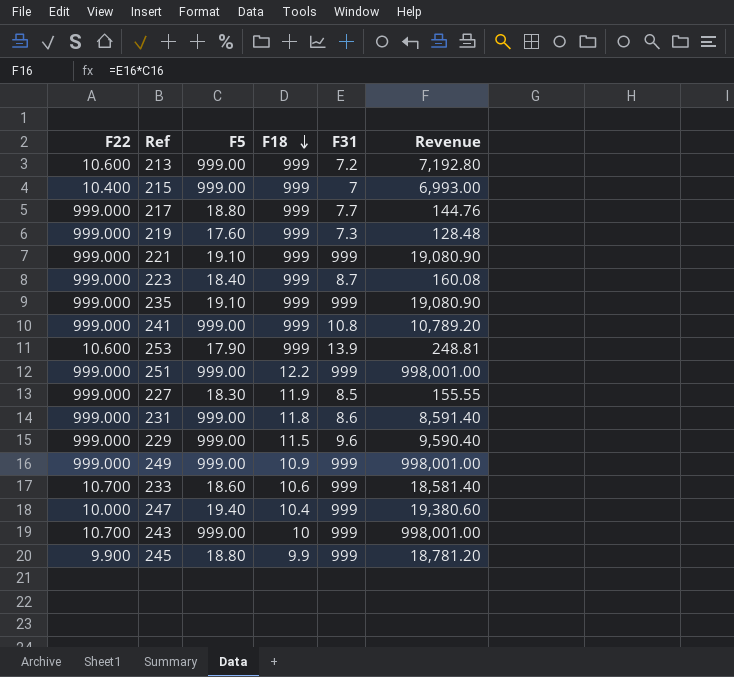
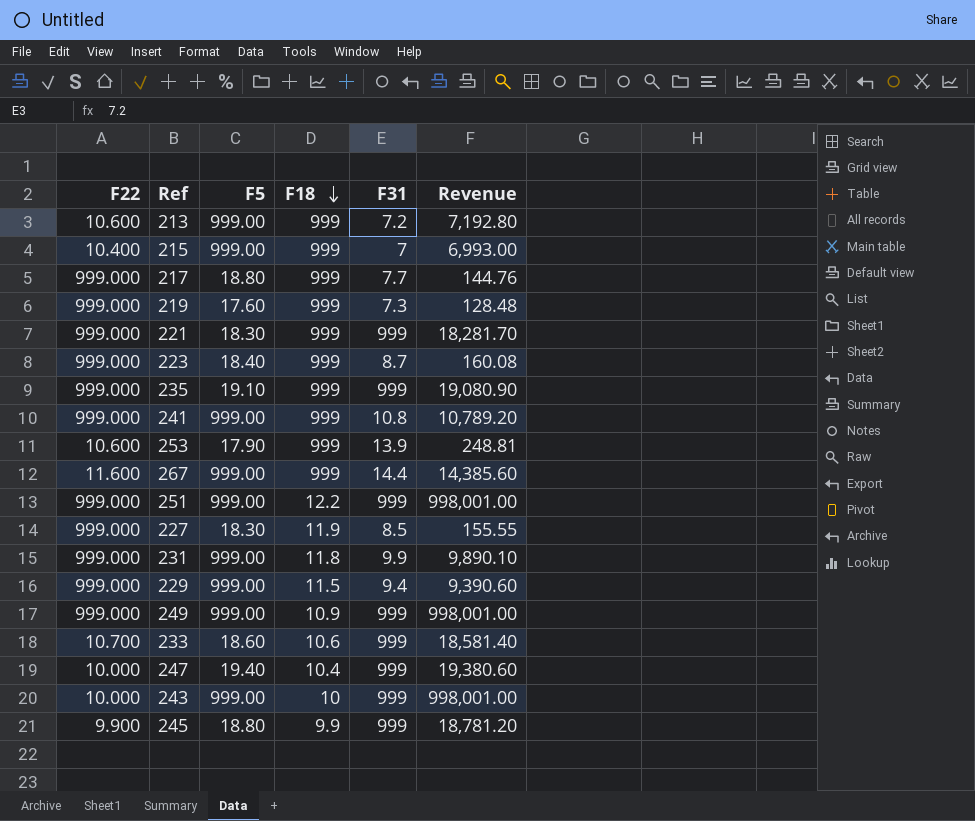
221 | F5: 19.10 -> 18.30
221 | Revenue: 19,080.90 -> 18,281.70
row 267: none -> 11.600 | 999.00 | 999 | 14.4 | 14,385.60
231 | F31: 8.6 -> 9.9
231 | Revenue: 8,591.40 -> 9,890.10
229 | F31: 9.6 -> 9.4
229 | Revenue: 9,590.40 -> 9,390.60
243 | F22: 10.700 -> 10.000

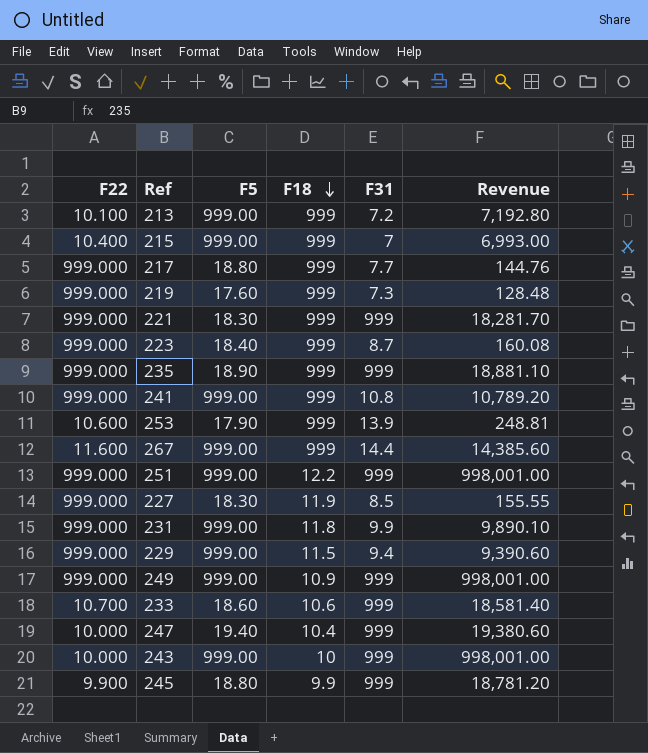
213 | F22: 10.600 -> 10.100
235 | F5: 19.10 -> 18.90
235 | Revenue: 19,080.90 -> 18,881.10

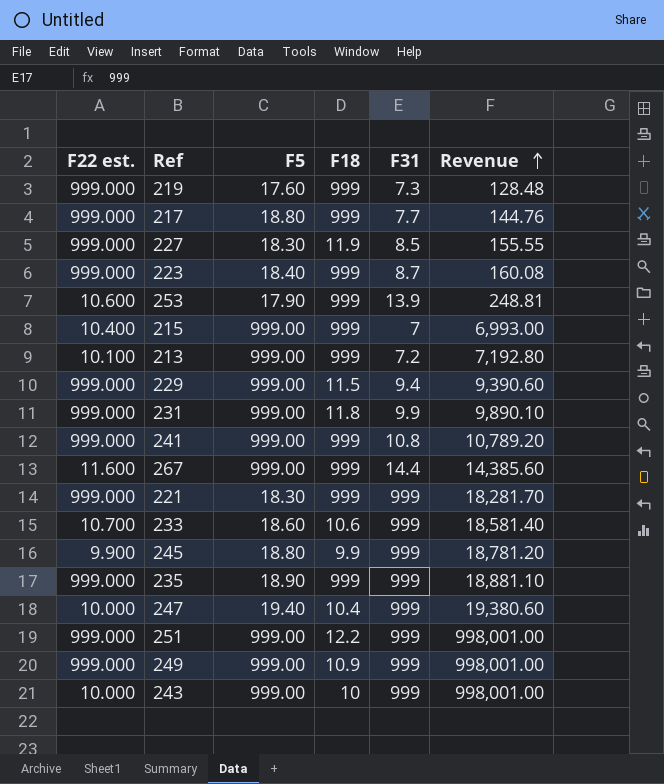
row order: F18 descending -> Revenue ascending
column name: F22 -> F22 est.

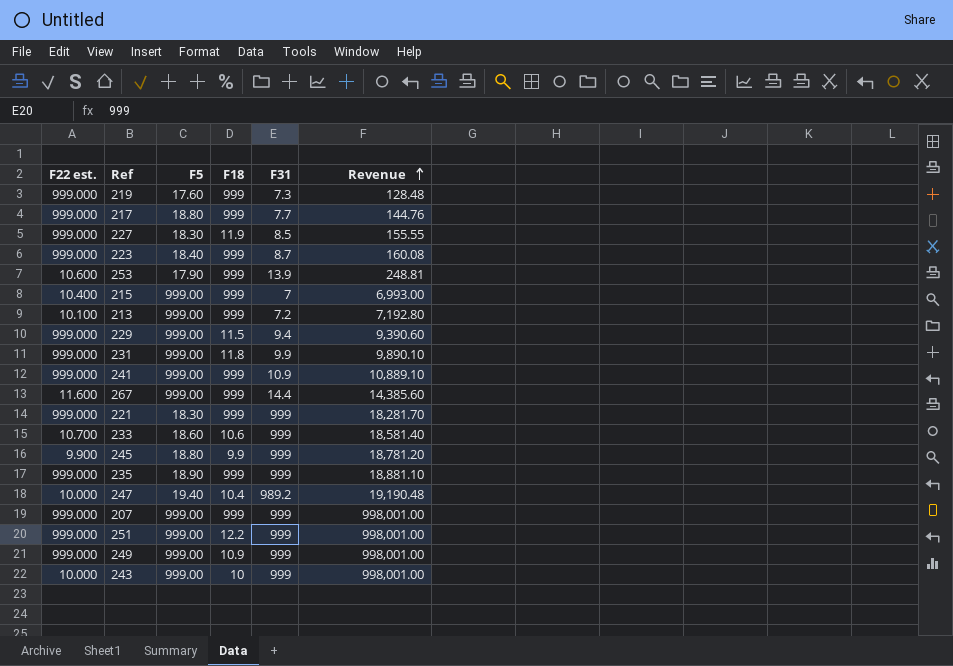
241 | F31: 10.8 -> 10.9
241 | Revenue: 10,789.20 -> 10,889.10
247 | F31: 999 -> 989.2
247 | Revenue: 19,380.60 -> 19,190.48
row 207: none -> 999.000 | 999.00 | 999 | 999 | 998,001.00

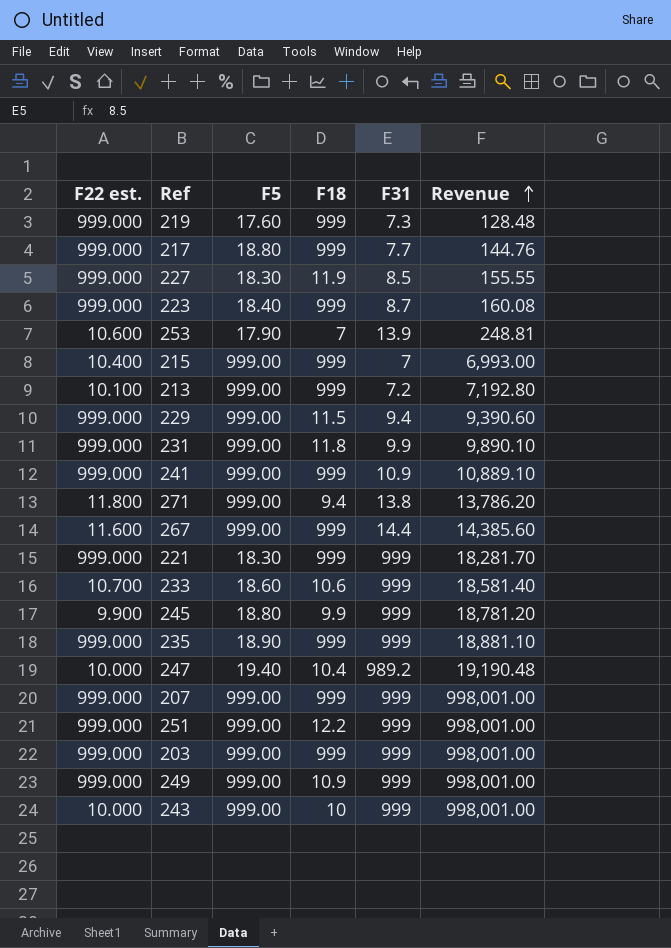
253 | F18: 999 -> 7
row 271: none -> 11.800 | 999.00 | 9.4 | 13.8 | 13,786.20
row 203: none -> 999.000 | 999.00 | 999 | 999 | 998,001.00

